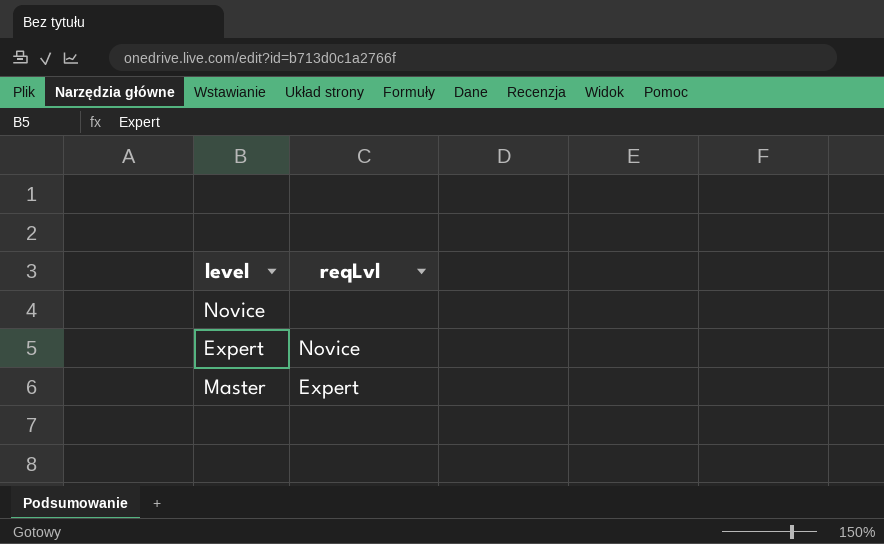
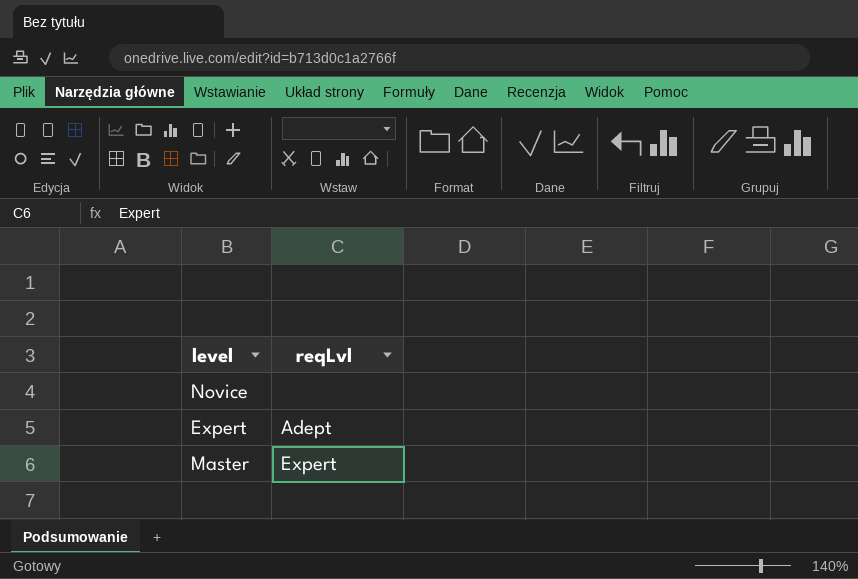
Expert | reqLvl: Novice -> Adept

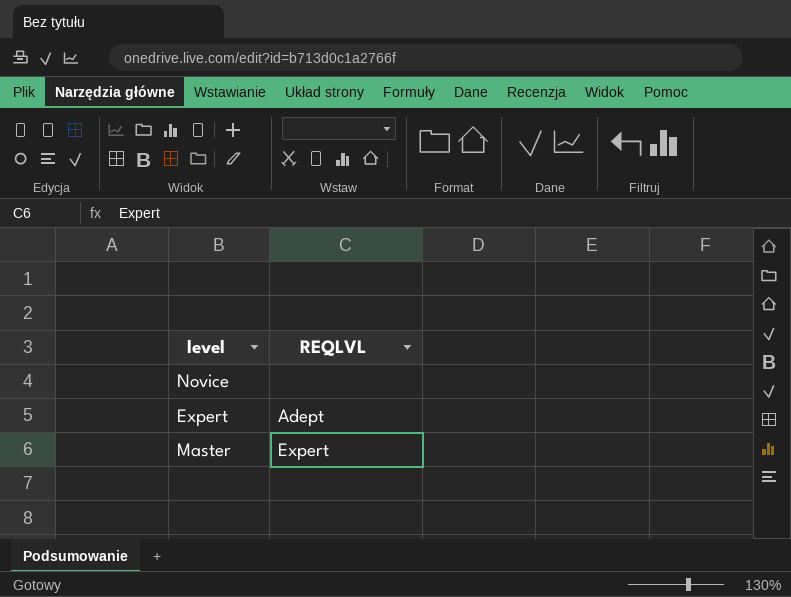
column name: reqLvl -> REQLVL

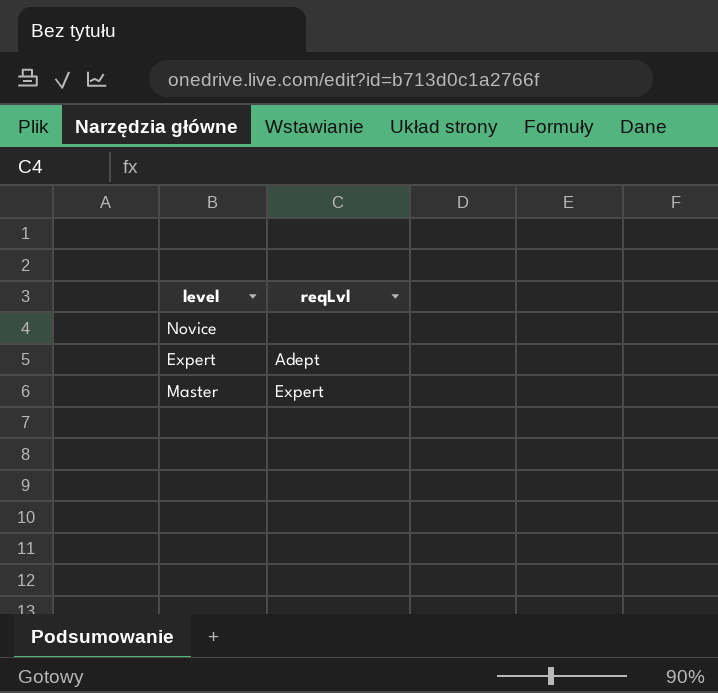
column name: REQLVL -> reqLvl

